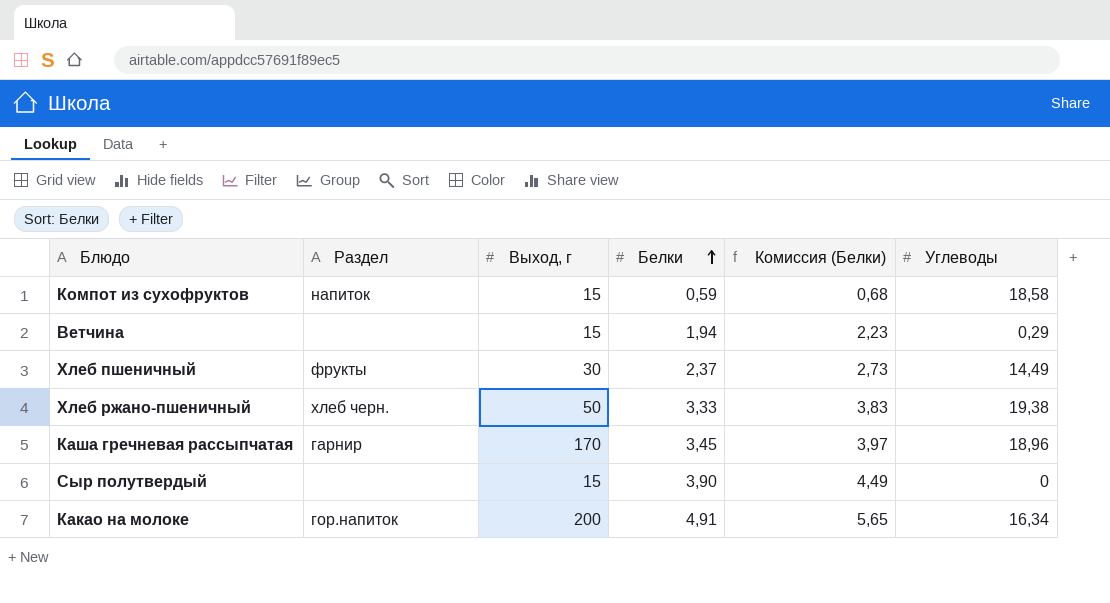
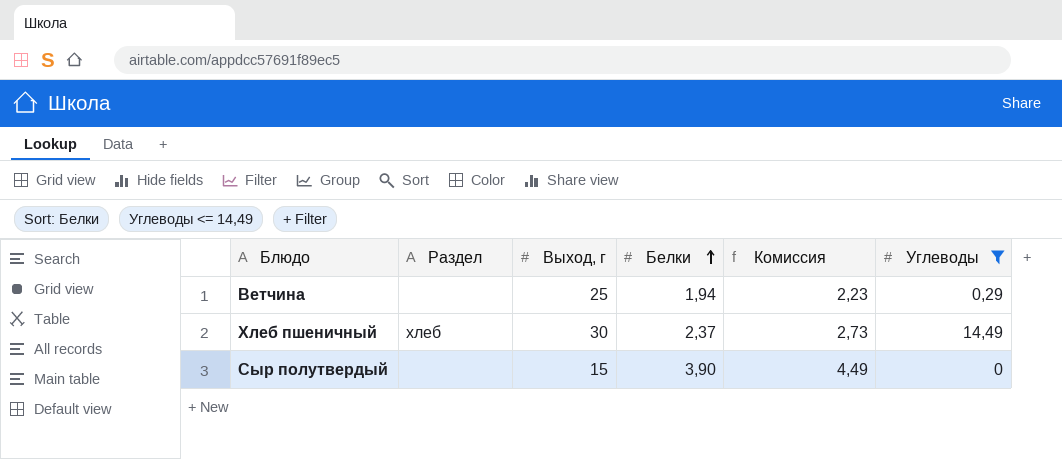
filter: none -> Углеводы <= 14,49
column name: Комиссия (Белки) -> Комиссия
Ветчина | Выход, г: 15 -> 25
Хлеб пшеничный | Раздел: фрукты -> хлеб

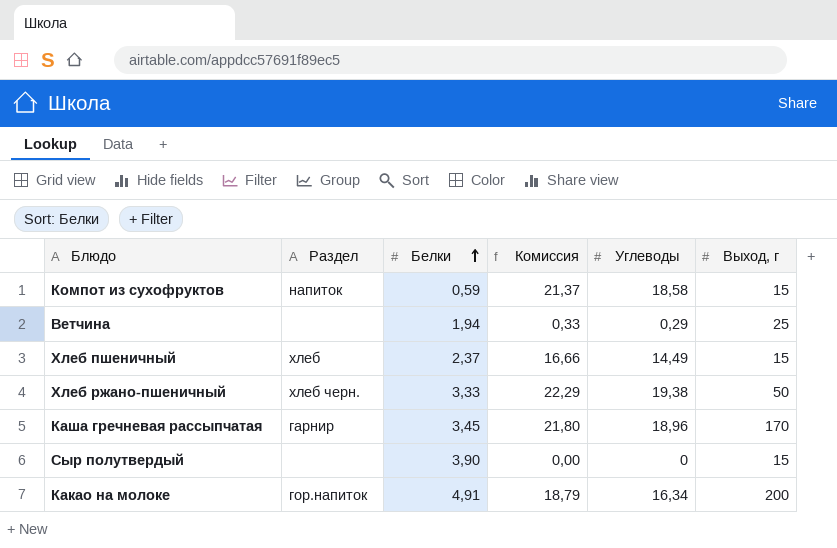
filter: Углеводы <= 14,49 -> none
column Комиссия | formula: [Белки] * 1,15 -> [Углеводы] * 1,15
column Выход, г | position: 3 -> 6
Хлеб пшеничный | Выход, г: 30 -> 15

